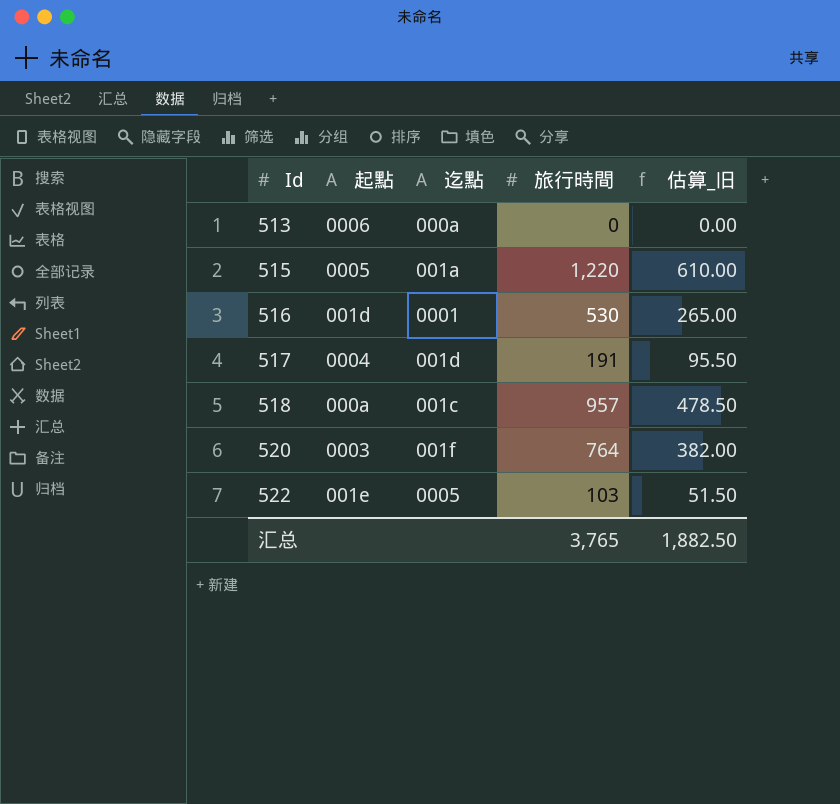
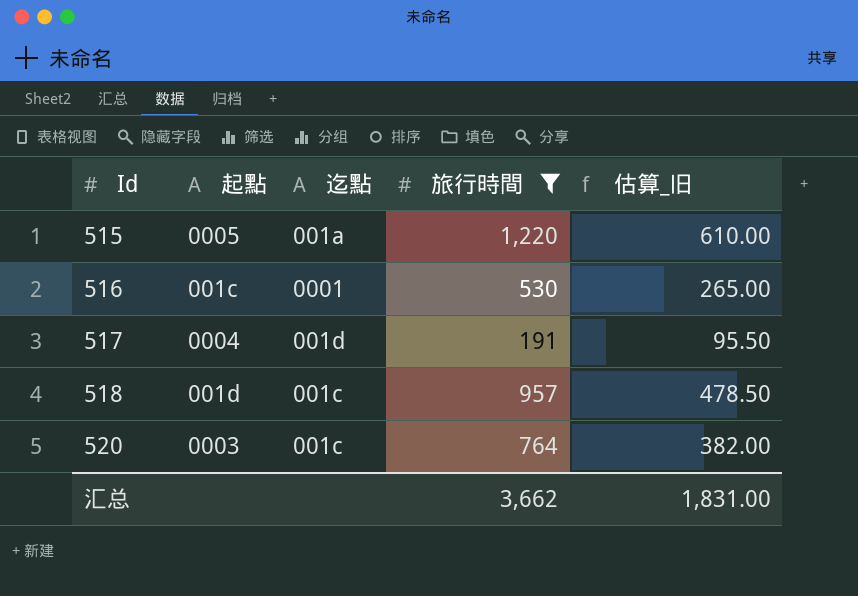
filter: none -> 旅行時間 >= 191
516 | 起點: 001d -> 001c
518 | 起點: 000a -> 001d
520 | 迄點: 001f -> 001c
汇总 | 旅行時間: 3,765 -> 3,662
汇总 | 估算_旧: 1,882.50 -> 1,831.00

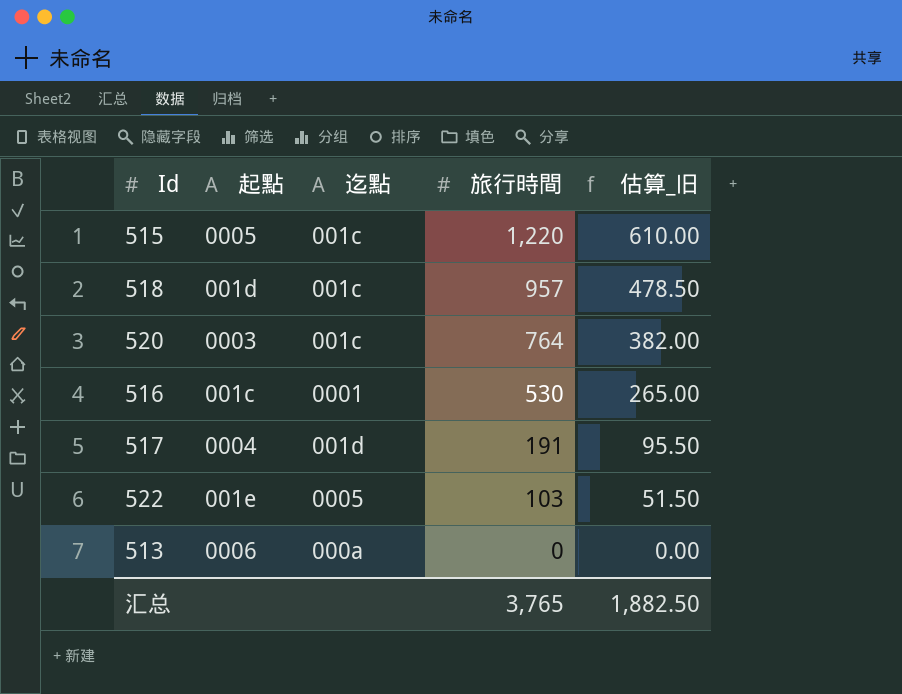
filter: 旅行時間 >= 191 -> none
row order: Id ascending -> 旅行時間 descending
515 | 迄點: 001a -> 001c
汇总 | 旅行時間: 3,662 -> 3,765
汇总 | 估算_旧: 1,831.00 -> 1,882.50

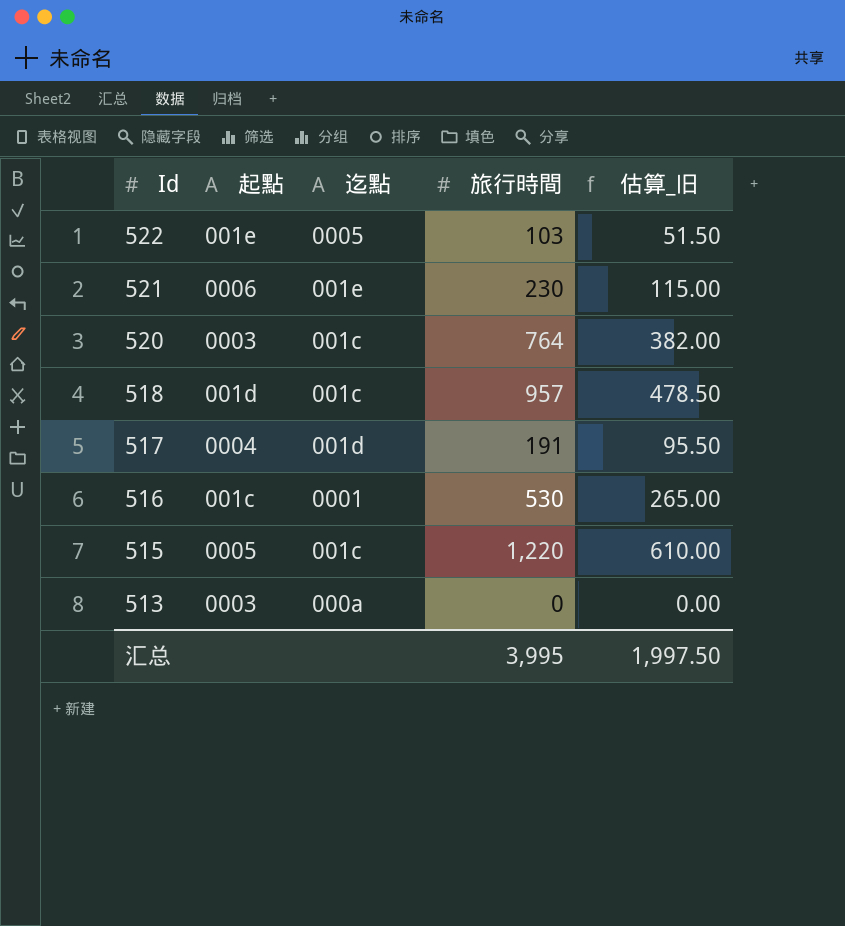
row order: 旅行時間 descending -> Id descending
row 521: none -> 0006 | 001e | 230 | 115.00
513 | 起點: 0006 -> 0003
汇总 | 旅行時間: 3,765 -> 3,995
汇总 | 估算_旧: 1,882.50 -> 1,997.50

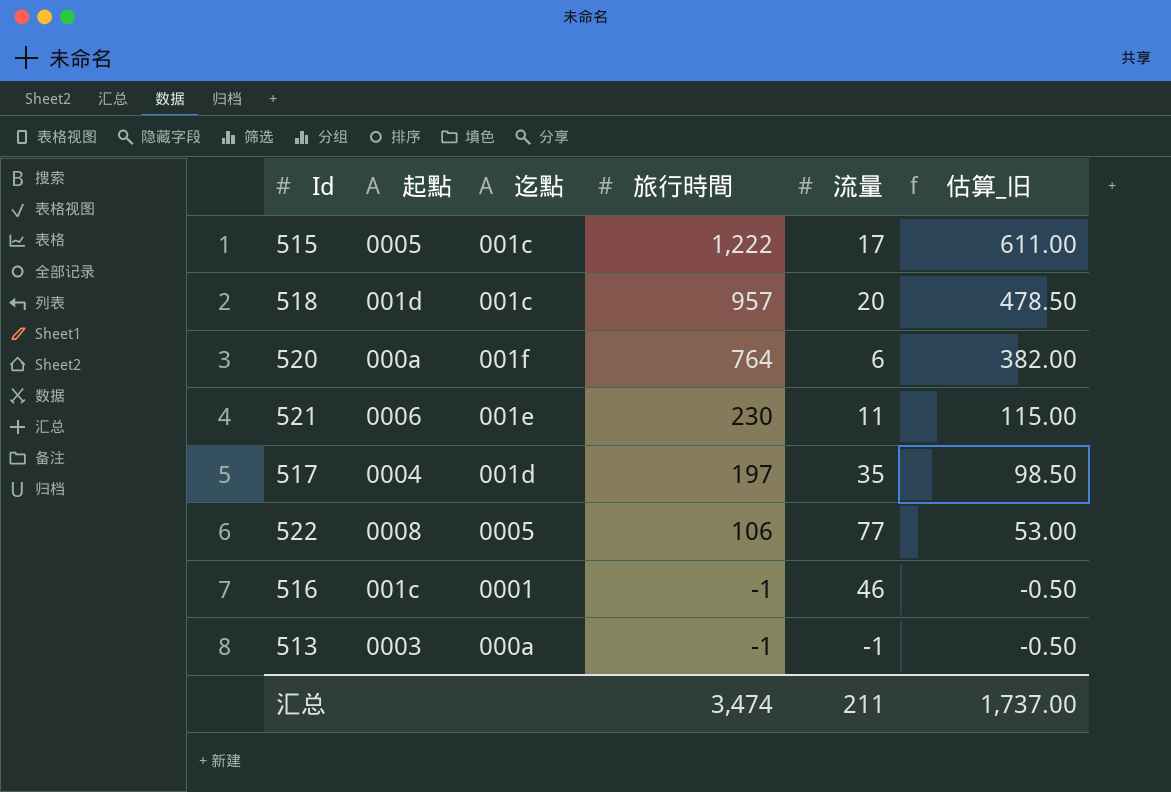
row order: Id descending -> 旅行時間 descending
column 流量 | position: none -> 5
515 | 旅行時間: 1,220 -> 1,222
515 | 估算_旧: 610.00 -> 611.00
520 | 起點: 0003 -> 000a
520 | 迄點: 001c -> 001f
517 | 旅行時間: 191 -> 197
517 | 估算_旧: 95.50 -> 98.50
522 | 起點: 001e -> 0008
522 | 旅行時間: 103 -> 106
522 | 估算_旧: 51.50 -> 53.00
516 | 旅行時間: 530 -> -1
516 | 估算_旧: 265.00 -> -0.50
513 | 旅行時間: 0 -> -1
513 | 估算_旧: 0.00 -> -0.50
汇总 | 旅行時間: 3,995 -> 3,474
汇总 | 估算_旧: 1,997.50 -> 1,737.00

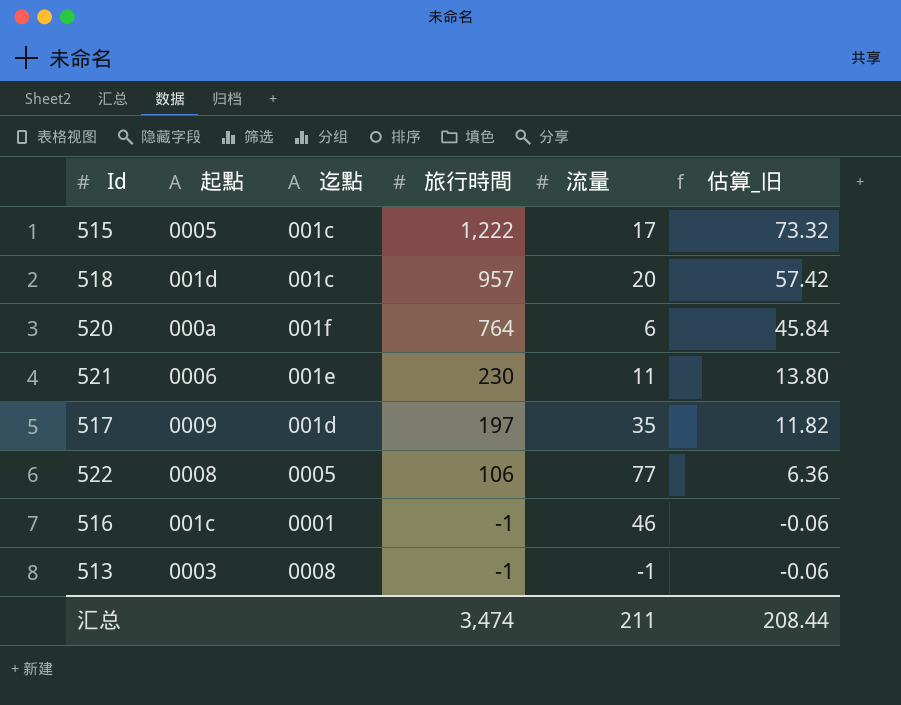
column 估算_旧 | formula: [旅行時間] * 0.5 -> [旅行時間] * 0.06
517 | 起點: 0004 -> 0009
513 | 迄點: 000a -> 0008
汇总 | 估算_旧: 1,737.00 -> 208.44

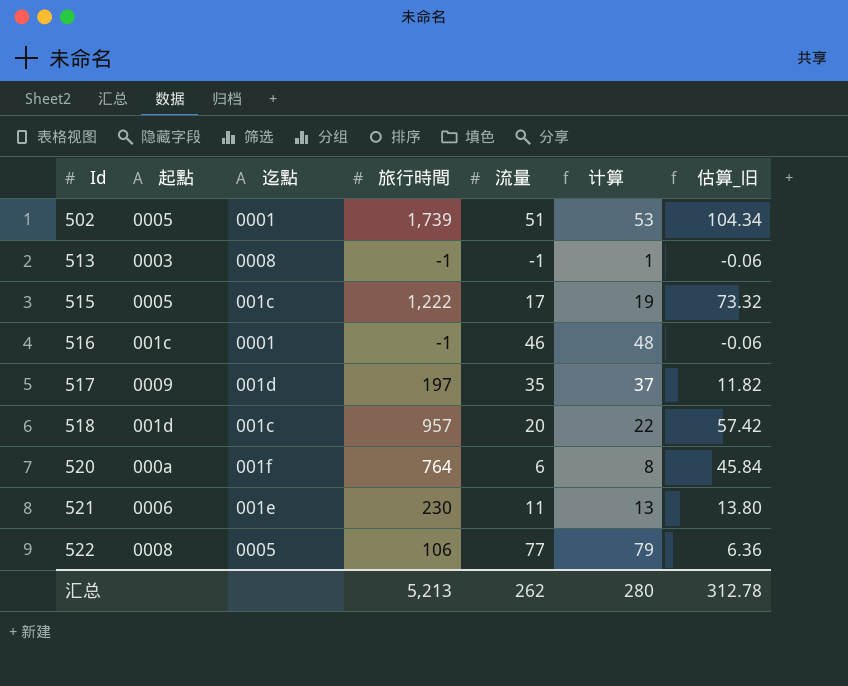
row order: 旅行時間 descending -> Id ascending
column 计算 | formula: none -> [流量] + 2
row 502: none -> 0005 | 0001 | 1,739 | 51 | 53 | 104.34
汇总 | 旅行時間: 3,474 -> 5,213
汇总 | 流量: 211 -> 262
汇总 | 估算_旧: 208.44 -> 312.78

